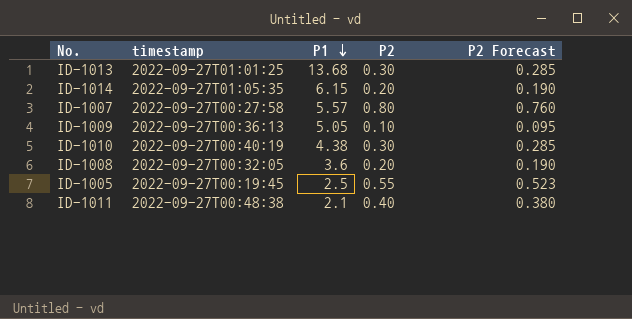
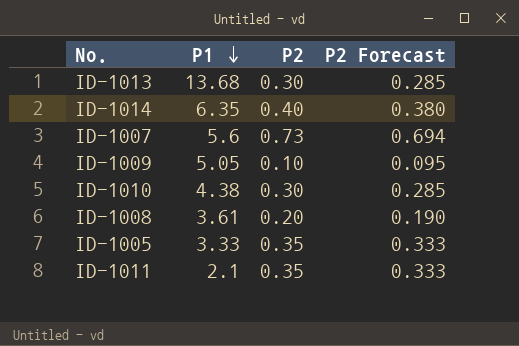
column timestamp | position: 2 -> none
ID-1014 | P1: 6.15 -> 6.35
ID-1014 | P2: 0.20 -> 0.40
ID-1014 | P2 Forecast: 0.190 -> 0.380
ID-1007 | P1: 5.57 -> 5.6
ID-1007 | P2: 0.80 -> 0.73
ID-1007 | P2 Forecast: 0.760 -> 0.694
ID-1008 | P1: 3.6 -> 3.61
ID-1005 | P1: 2.5 -> 3.33
ID-1005 | P2: 0.55 -> 0.35
ID-1005 | P2 Forecast: 0.523 -> 0.333
ID-1011 | P2: 0.40 -> 0.35
ID-1011 | P2 Forecast: 0.380 -> 0.333

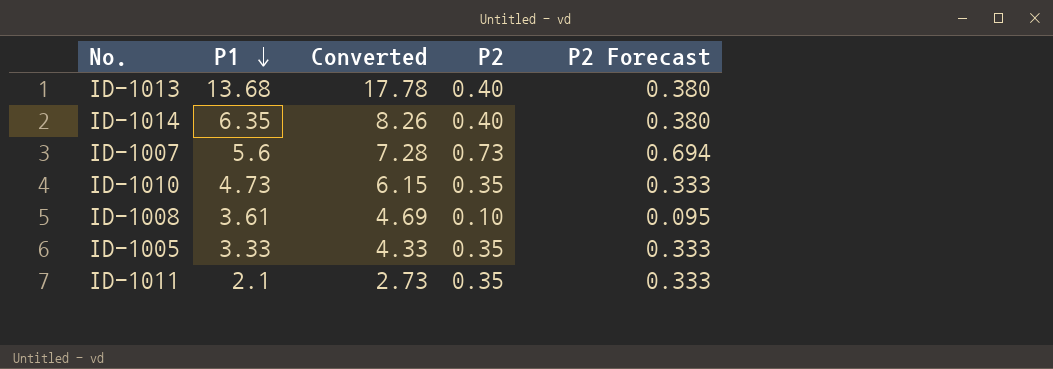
column Converted | formula: none -> [P1] * 1.3
row ID-1009: 5.05 | 0.10 | 0.095 -> none
ID-1013 | P2: 0.30 -> 0.40
ID-1013 | P2 Forecast: 0.285 -> 0.380
ID-1010 | P1: 4.38 -> 4.73
ID-1010 | P2: 0.30 -> 0.35
ID-1010 | P2 Forecast: 0.285 -> 0.333
ID-1008 | P2: 0.20 -> 0.10
ID-1008 | P2 Forecast: 0.190 -> 0.095

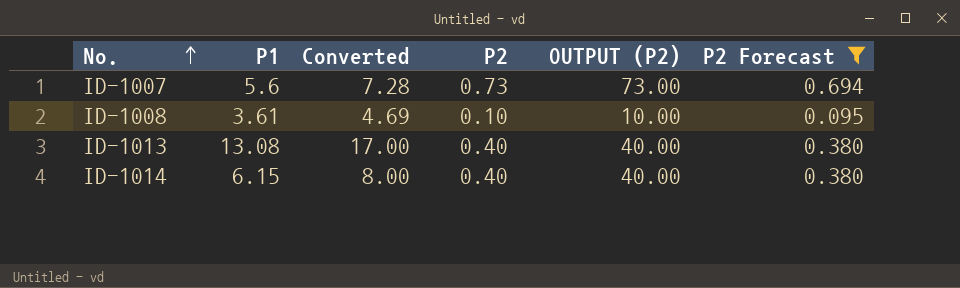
filter: none -> P2 Forecast != 0.333
row order: P1 descending -> No. ascending
column OUTPUT (P2) | formula: none -> [P2] * 100
ID-1013 | P1: 13.68 -> 13.08
ID-1013 | Converted: 17.78 -> 17.00
ID-1014 | P1: 6.35 -> 6.15
ID-1014 | Converted: 8.26 -> 8.00

